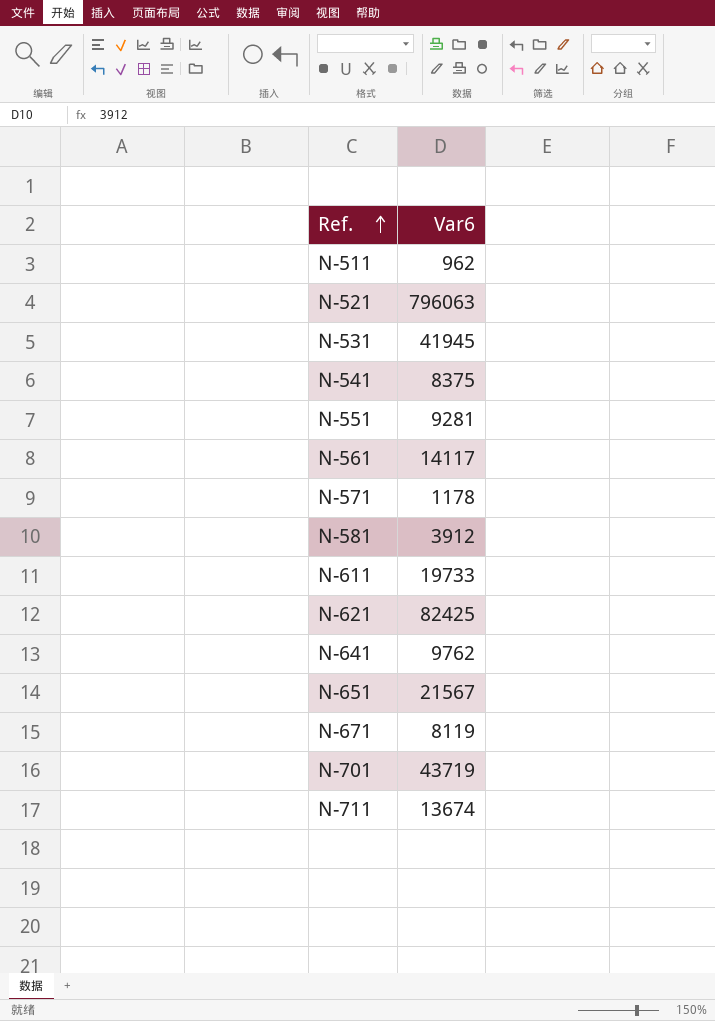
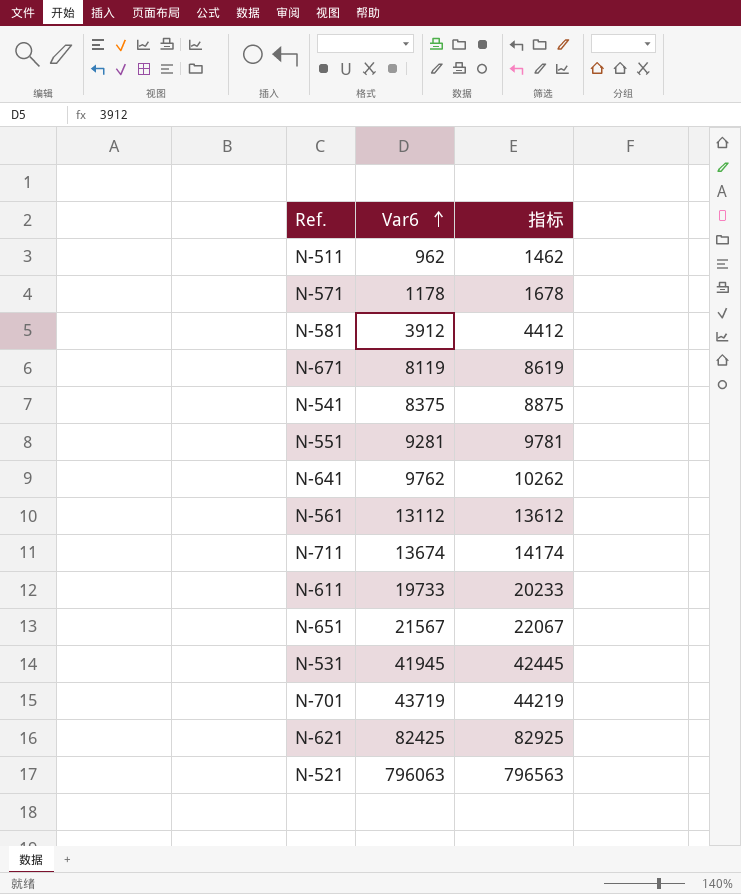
row order: Ref. ascending -> Var6 ascending
column 指标 | formula: none -> [Var6] + 500
N-561 | Var6: 14117 -> 13112

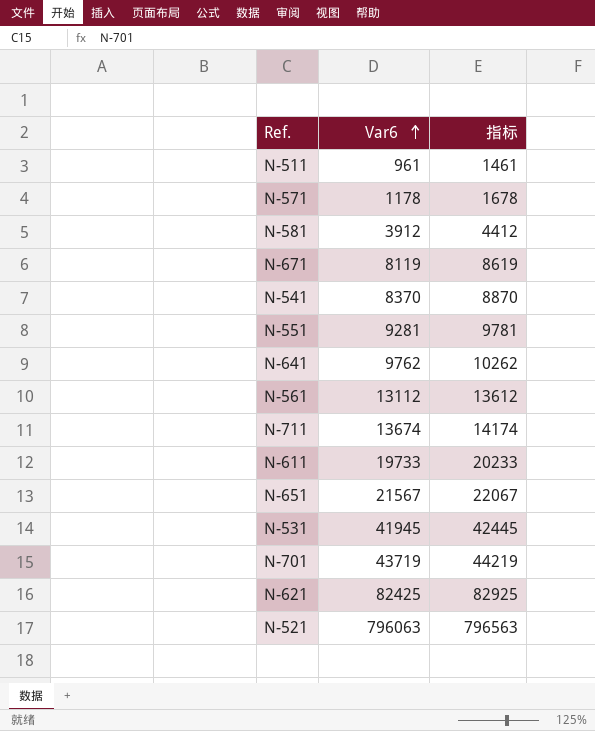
N-511 | Var6: 962 -> 961
N-511 | 指标: 1462 -> 1461
N-541 | Var6: 8375 -> 8370
N-541 | 指标: 8875 -> 8870

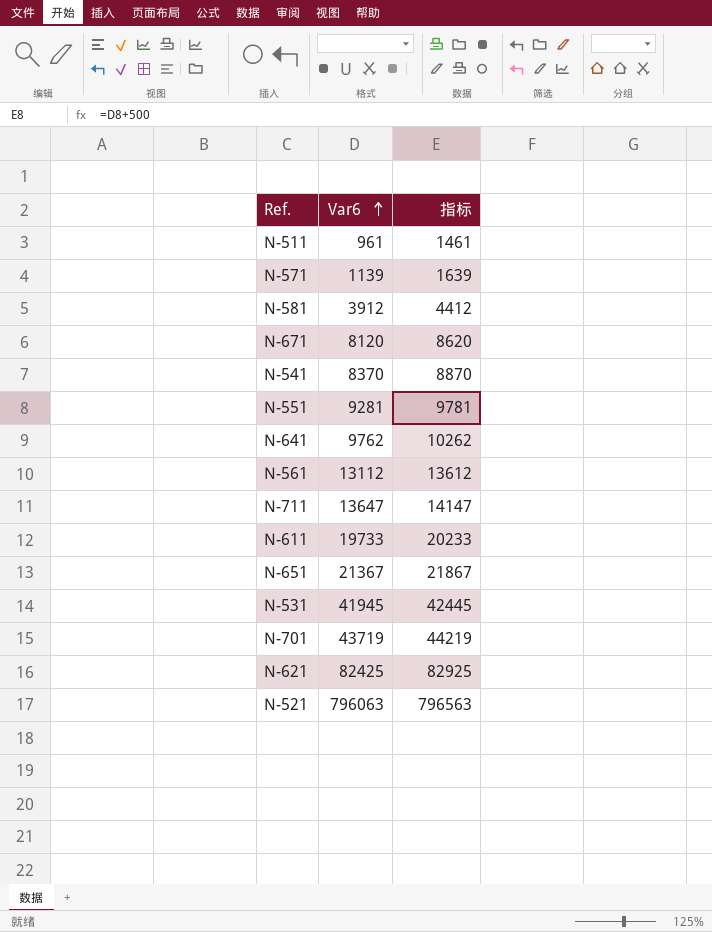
N-571 | Var6: 1178 -> 1139
N-571 | 指标: 1678 -> 1639
N-671 | Var6: 8119 -> 8120
N-671 | 指标: 8619 -> 8620
N-711 | Var6: 13674 -> 13647
N-711 | 指标: 14174 -> 14147
N-651 | Var6: 21567 -> 21367
N-651 | 指标: 22067 -> 21867

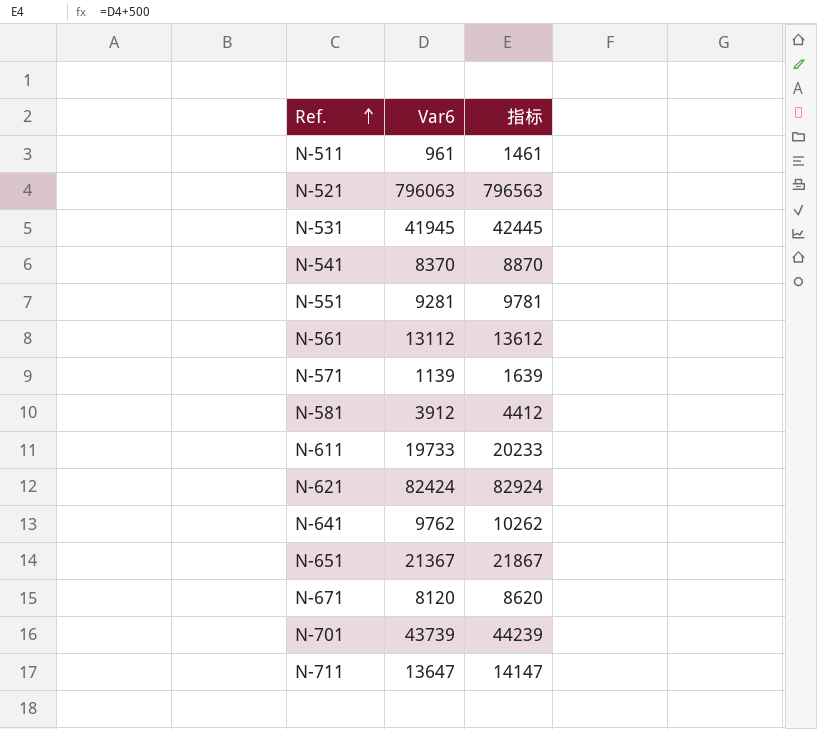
row order: Var6 ascending -> Ref. ascending
N-621 | Var6: 82425 -> 82424
N-621 | 指标: 82925 -> 82924
N-701 | Var6: 43719 -> 43739
N-701 | 指标: 44219 -> 44239

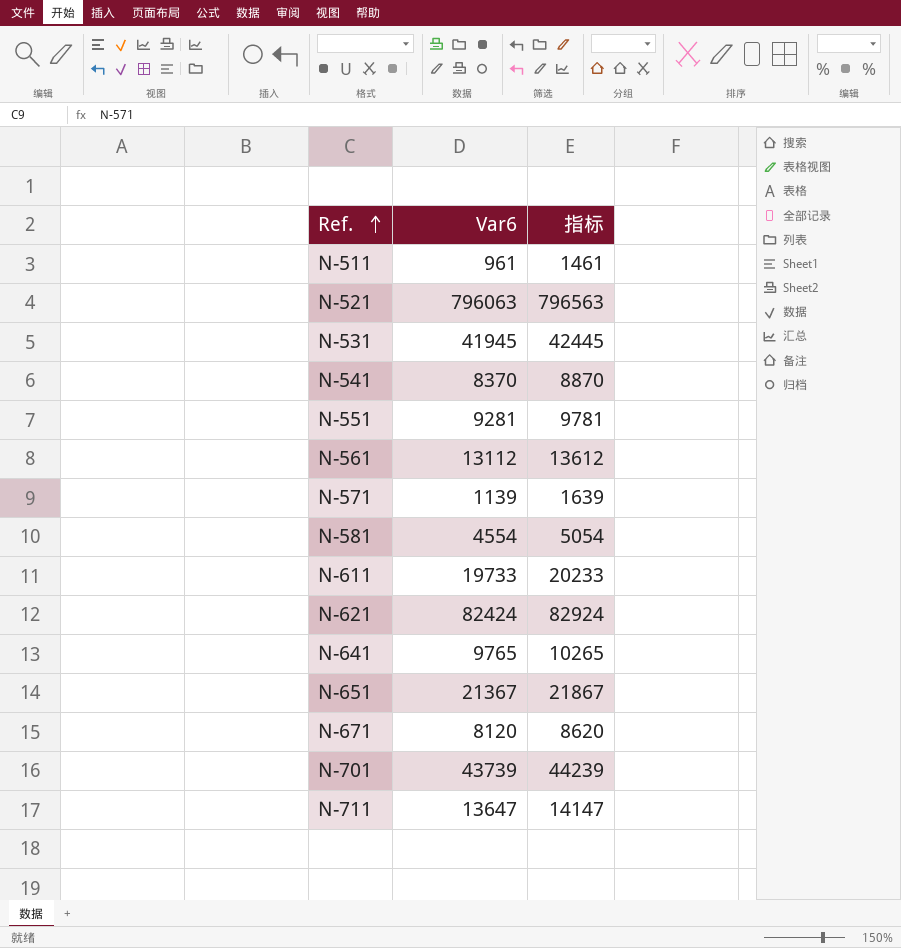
N-581 | Var6: 3912 -> 4554
N-581 | 指标: 4412 -> 5054
N-641 | Var6: 9762 -> 9765
N-641 | 指标: 10262 -> 10265

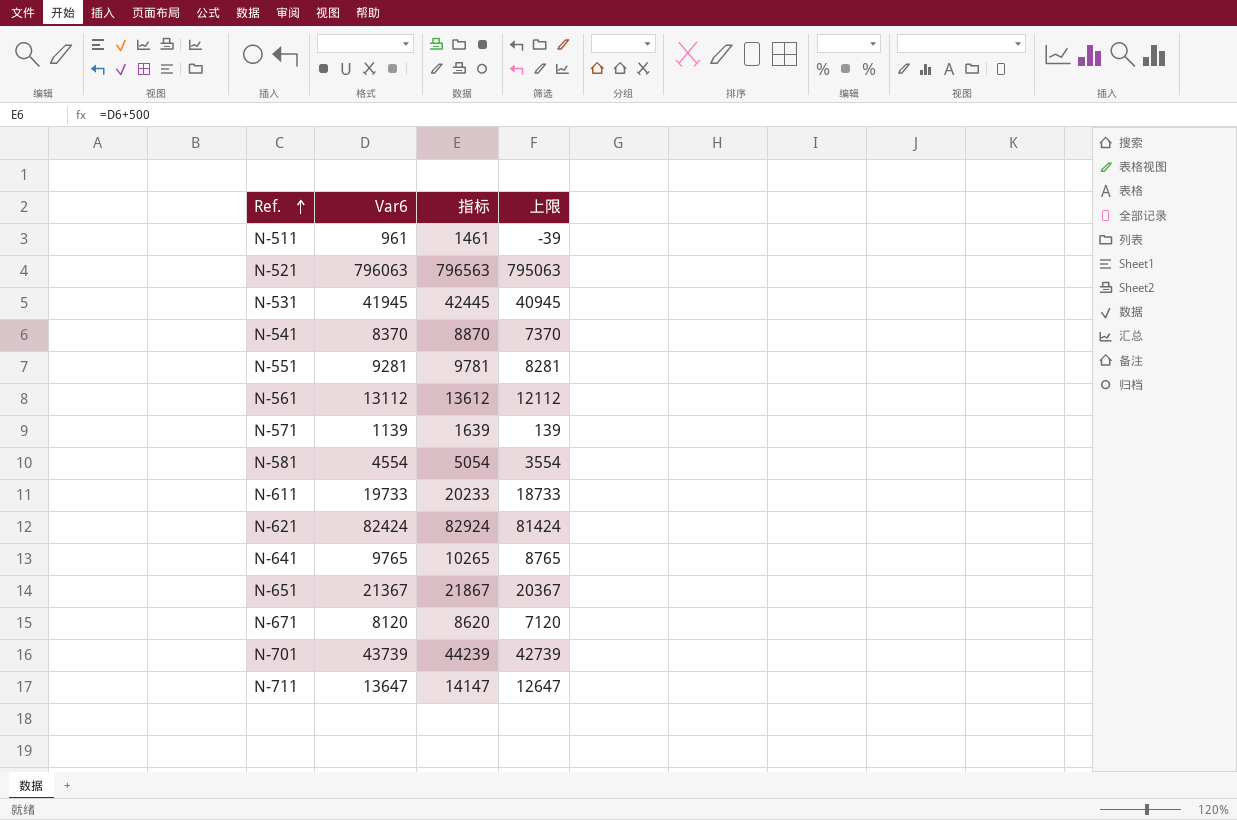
column 上限 | formula: none -> [Var6] - 1000

